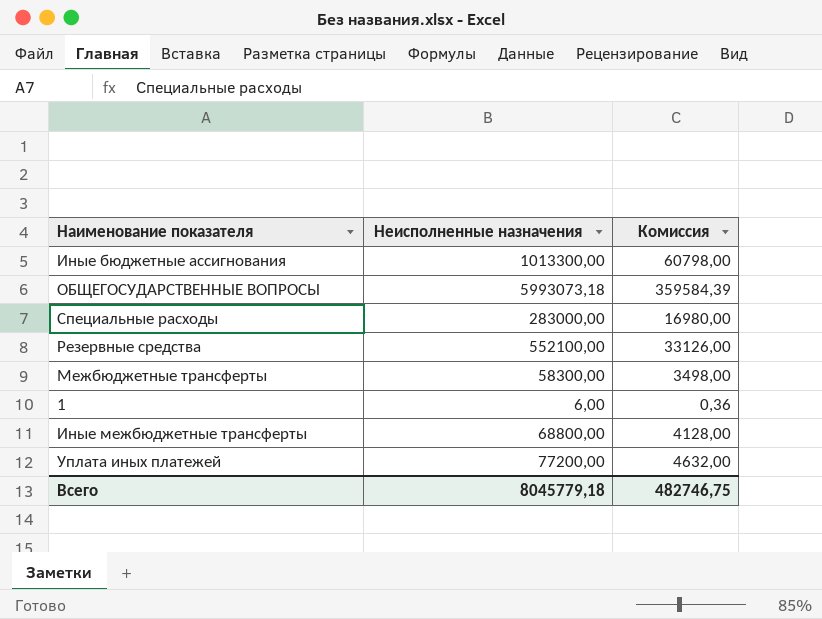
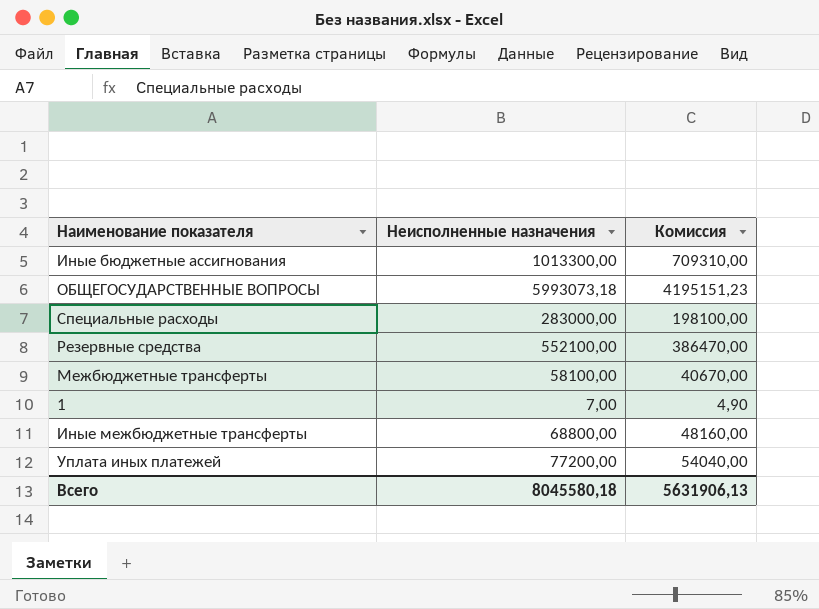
column Комиссия | formula: [Неисполненные назначения] * 0,06 -> [Неисполненные назначения] * 0,7
Межбюджетные трансферты | Неисполненные назначения: 58300,00 -> 58100,00
1 | Неисполненные назначения: 6,00 -> 7,00
Всего | Неисполненные назначения: 8045779,18 -> 8045580,18
Всего | Комиссия: 482746,75 -> 5631906,13

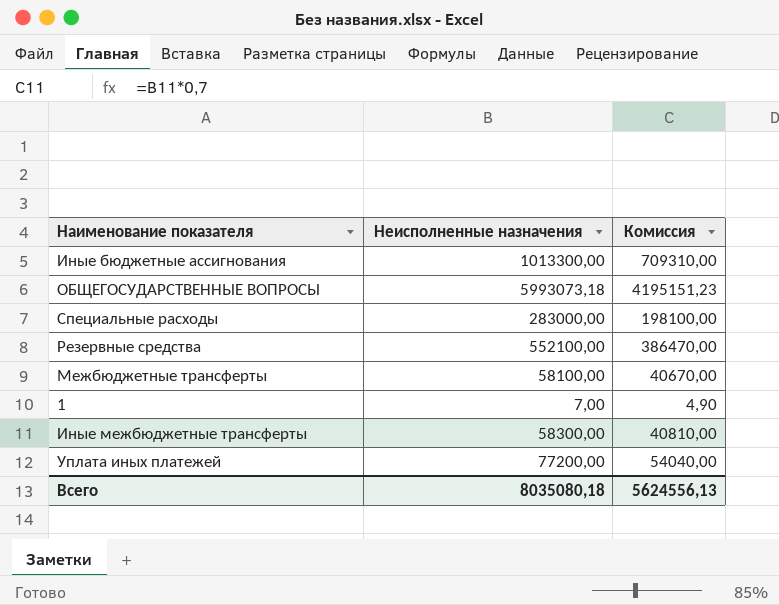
Иные межбюджетные трансферты | Неисполненные назначения: 68800,00 -> 58300,00
Иные межбюджетные трансферты | Комиссия: 48160,00 -> 40810,00
Всего | Неисполненные назначения: 8045580,18 -> 8035080,18
Всего | Комиссия: 5631906,13 -> 5624556,13

